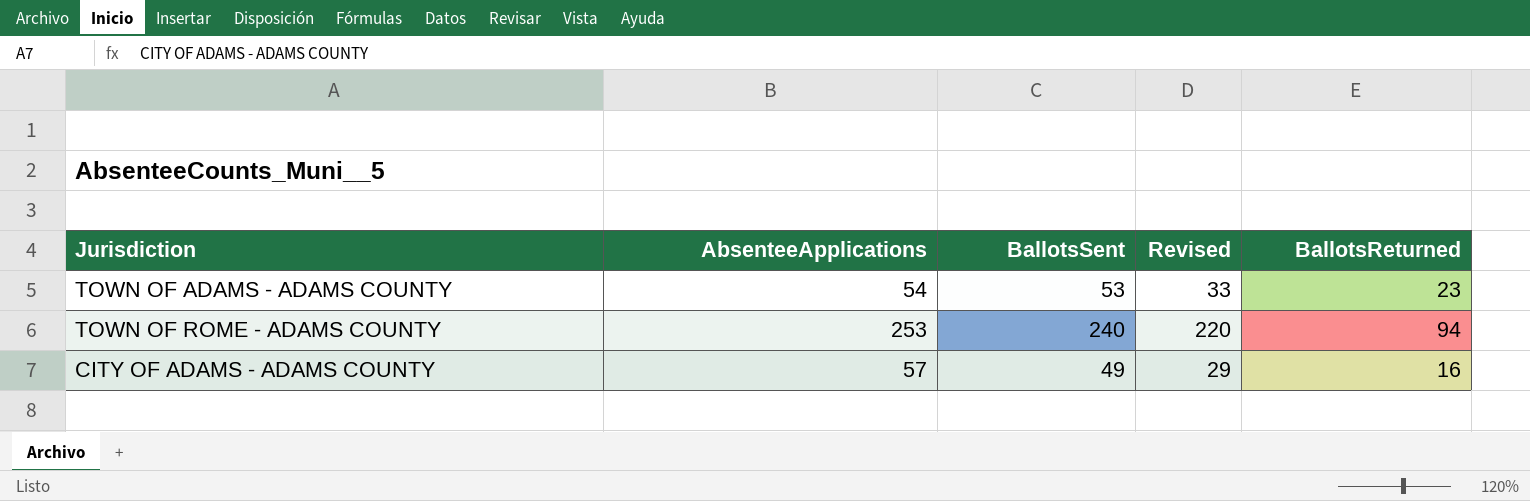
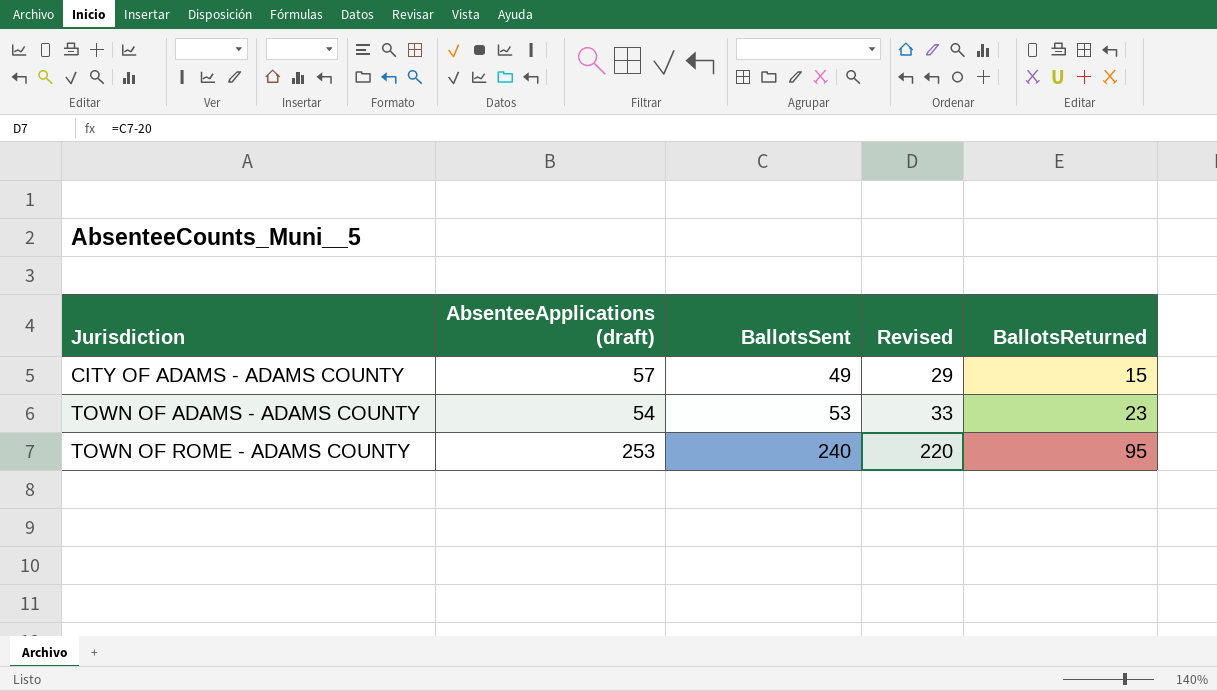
row order: none -> Jurisdiction ascending
column name: AbsenteeApplications -> AbsenteeApplications (draft)
CITY OF ADAMS - ADAMS COUNTY | BallotsReturned: 16 -> 15
TOWN OF ROME - ADAMS COUNTY | BallotsReturned: 94 -> 95

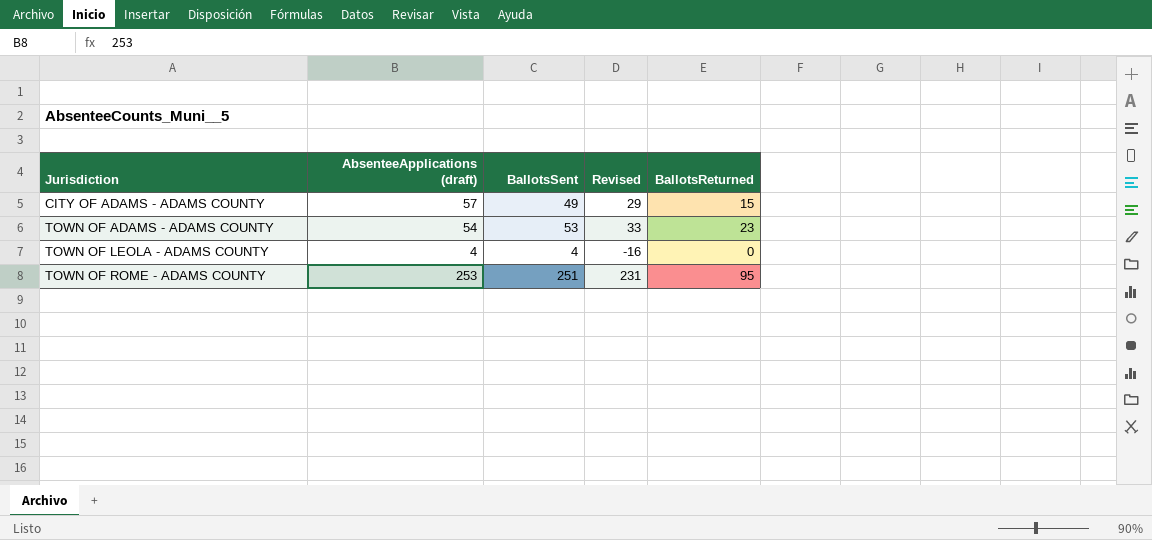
row TOWN OF LEOLA - ADAMS COUNTY: none -> 4 | 4 | -16 | 0
TOWN OF ROME - ADAMS COUNTY | BallotsSent: 240 -> 251
TOWN OF ROME - ADAMS COUNTY | Revised: 220 -> 231

